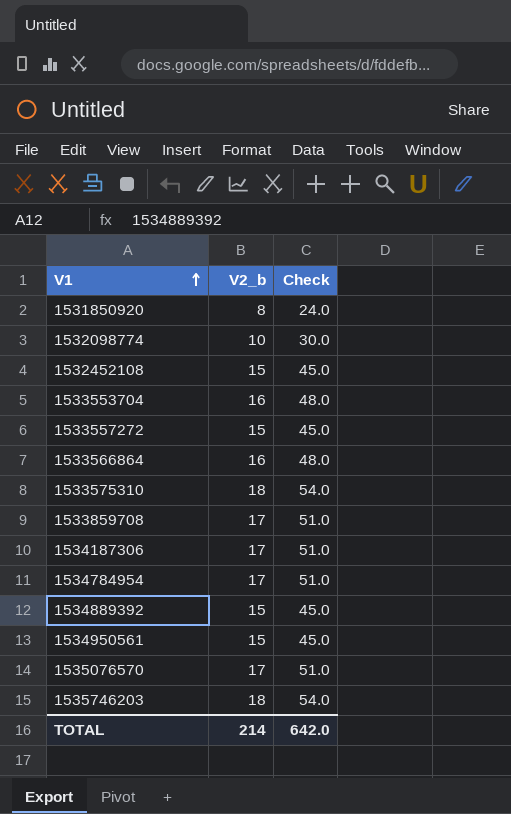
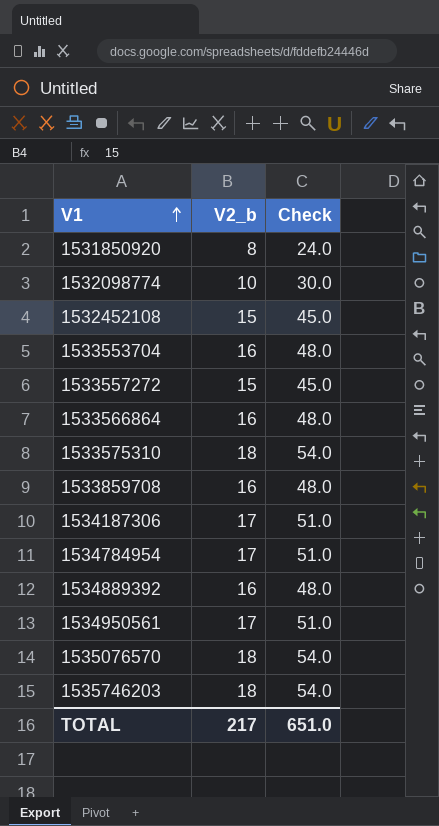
1533859708 | V2_b: 17 -> 16
1533859708 | Check: 51.0 -> 48.0
1534889392 | V2_b: 15 -> 16
1534889392 | Check: 45.0 -> 48.0
1534950561 | V2_b: 15 -> 17
1534950561 | Check: 45.0 -> 51.0
1535076570 | V2_b: 17 -> 18
1535076570 | Check: 51.0 -> 54.0
TOTAL | V2_b: 214 -> 217
TOTAL | Check: 642.0 -> 651.0

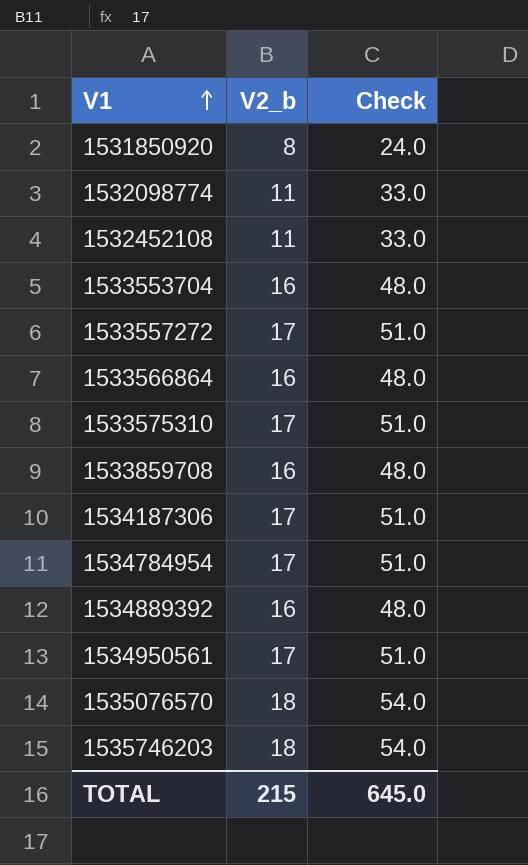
1532098774 | V2_b: 10 -> 11
1532098774 | Check: 30.0 -> 33.0
1532452108 | V2_b: 15 -> 11
1532452108 | Check: 45.0 -> 33.0
1533557272 | V2_b: 15 -> 17
1533557272 | Check: 45.0 -> 51.0
1533575310 | V2_b: 18 -> 17
1533575310 | Check: 54.0 -> 51.0
TOTAL | V2_b: 217 -> 215
TOTAL | Check: 651.0 -> 645.0

